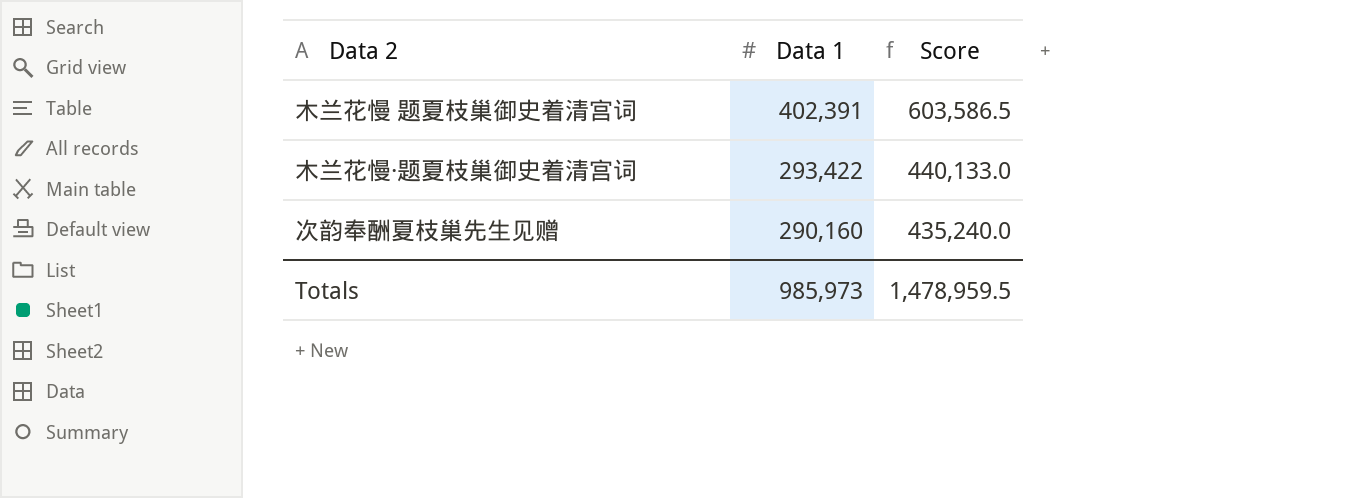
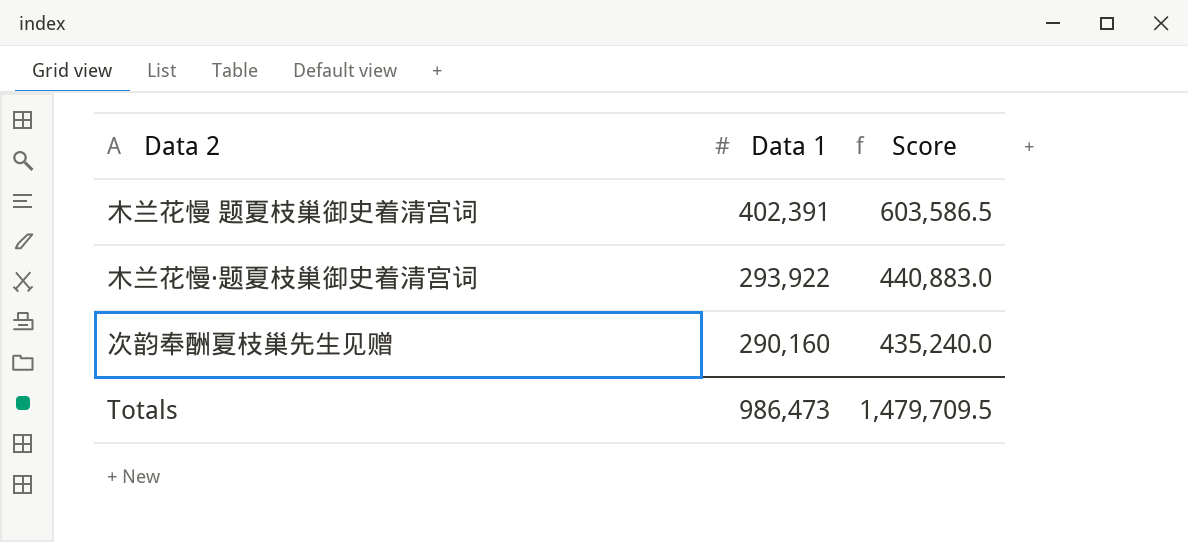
木兰花慢·题夏枝巢御史着清宫词 | Data 1: 293,422 -> 293,922
木兰花慢·题夏枝巢御史着清宫词 | Score: 440,133.0 -> 440,883.0
Totals | Data 1: 985,973 -> 986,473
Totals | Score: 1,478,959.5 -> 1,479,709.5

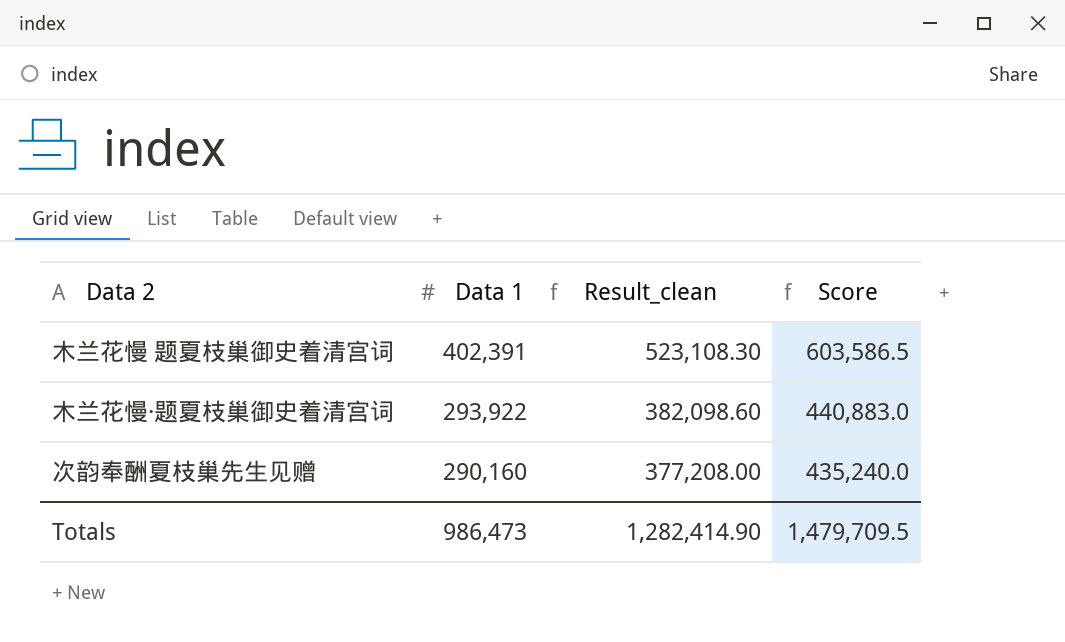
column Result_clean | formula: none -> [Data 1] * 1.3

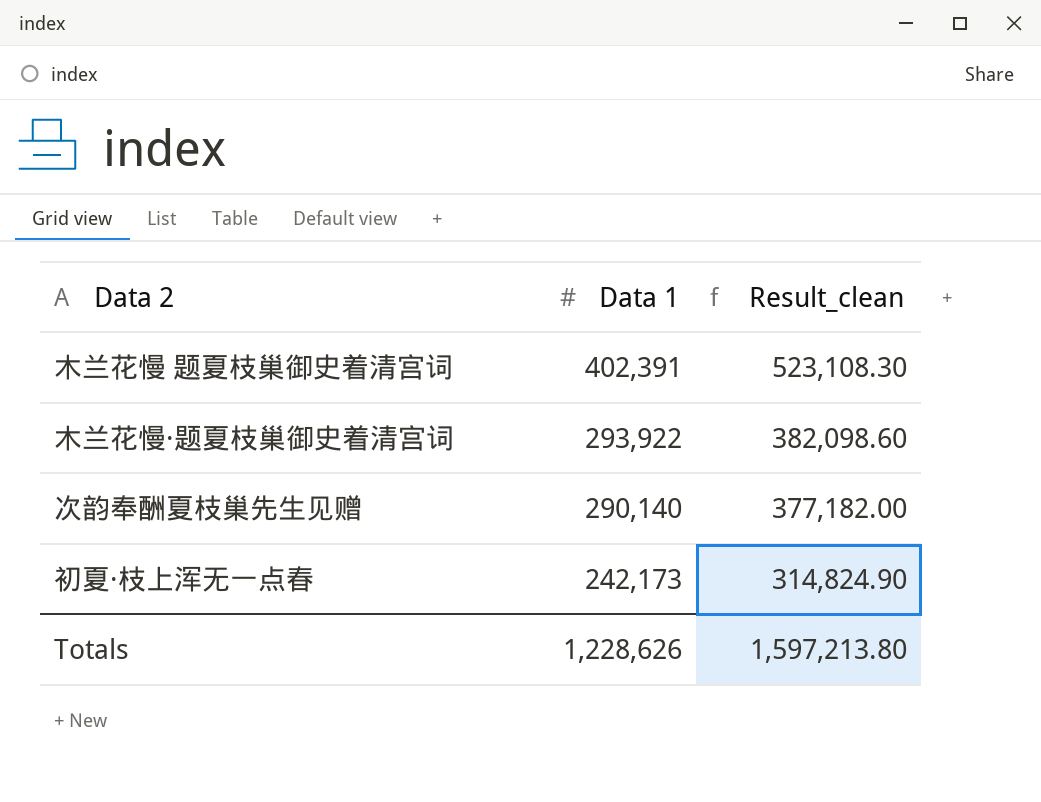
column Score | formula: [Data 1] * 1.5 -> none
次韵奉酬夏枝巢先生见赠 | Data 1: 290,160 -> 290,140
次韵奉酬夏枝巢先生见赠 | Result_clean: 377,208.00 -> 377,182.00
row 初夏·枝上浑无一点春: none -> 242,173 | 314,824.90
Totals | Data 1: 986,473 -> 1,228,626
Totals | Result_clean: 1,282,414.90 -> 1,597,213.80

